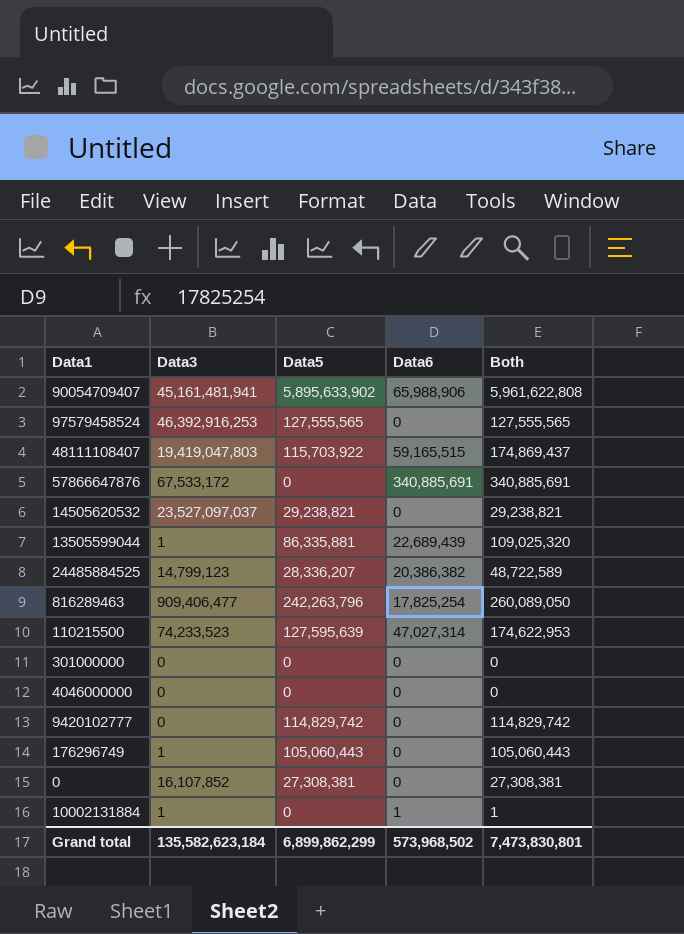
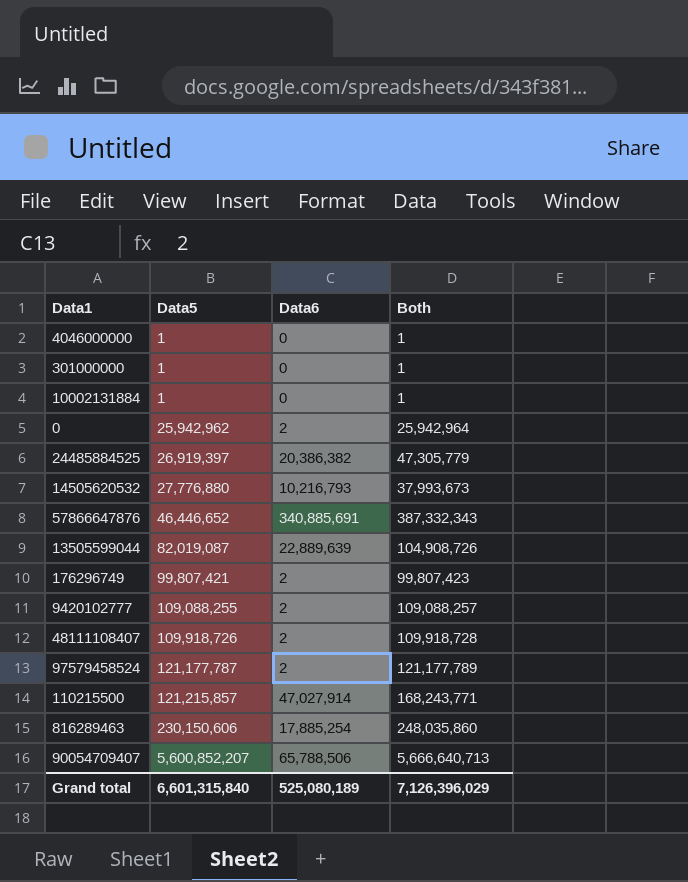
row order: none -> Data5 ascending
column Data3 | position: 2 -> none
4046000000 | Data5: 0 -> 1
4046000000 | Both: 0 -> 1
301000000 | Data5: 0 -> 1
301000000 | Both: 0 -> 1
10002131884 | Data5: 0 -> 1
10002131884 | Data6: 1 -> 0
0 | Data5: 27,308,381 -> 25,942,962
0 | Data6: 0 -> 2
0 | Both: 27,308,381 -> 25,942,964
24485884525 | Data5: 28,336,207 -> 26,919,397
24485884525 | Both: 48,722,589 -> 47,305,779
14505620532 | Data5: 29,238,821 -> 27,776,880
14505620532 | Data6: 0 -> 10,216,793
14505620532 | Both: 29,238,821 -> 37,993,673
57866647876 | Data5: 0 -> 46,446,652
57866647876 | Both: 340,885,691 -> 387,332,343
13505599044 | Data5: 86,335,881 -> 82,019,087
13505599044 | Data6: 22,689,439 -> 22,889,639
13505599044 | Both: 109,025,320 -> 104,908,726
176296749 | Data5: 105,060,443 -> 99,807,421
176296749 | Data6: 0 -> 2
176296749 | Both: 105,060,443 -> 99,807,423
9420102777 | Data5: 114,829,742 -> 109,088,255
9420102777 | Data6: 0 -> 2
9420102777 | Both: 114,829,742 -> 109,088,257
48111108407 | Data5: 115,703,922 -> 109,918,726
48111108407 | Data6: 59,165,515 -> 2
48111108407 | Both: 174,869,437 -> 109,918,728
97579458524 | Data5: 127,555,565 -> 121,177,787
97579458524 | Data6: 0 -> 2
97579458524 | Both: 127,555,565 -> 121,177,789
110215500 | Data5: 127,595,639 -> 121,215,857
110215500 | Data6: 47,027,314 -> 47,027,914
110215500 | Both: 174,622,953 -> 168,243,771
816289463 | Data5: 242,263,796 -> 230,150,606
816289463 | Data6: 17,825,254 -> 17,885,254
816289463 | Both: 260,089,050 -> 248,035,860
90054709407 | Data5: 5,895,633,902 -> 5,600,852,207
90054709407 | Data6: 65,988,906 -> 65,788,506
90054709407 | Both: 5,961,622,808 -> 5,666,640,713
Grand total | Data5: 6,899,862,299 -> 6,601,315,840
Grand total | Data6: 573,968,502 -> 525,080,189
Grand total | Both: 7,473,830,801 -> 7,126,396,029

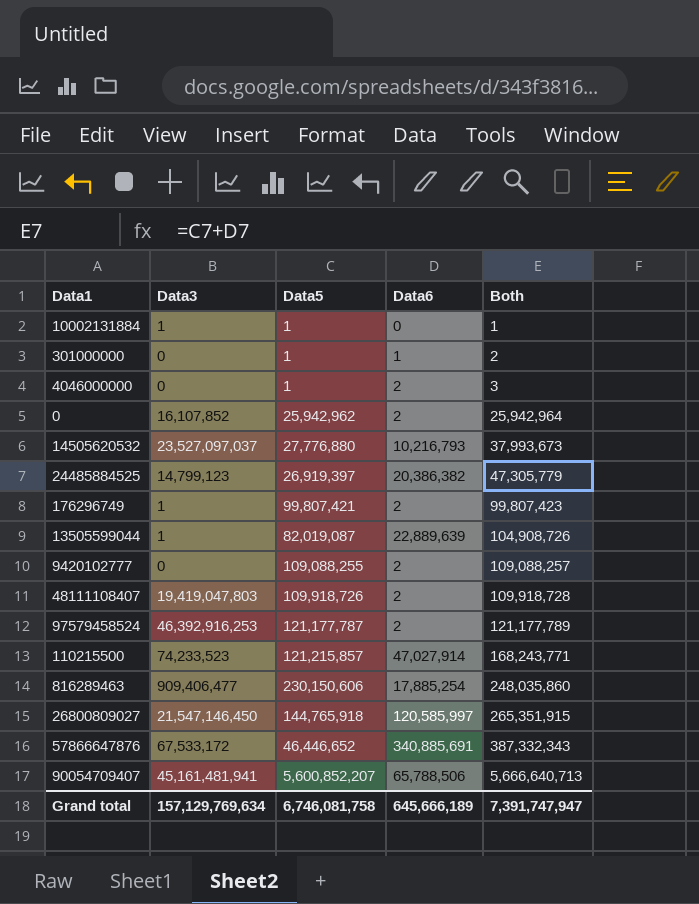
row order: Data5 ascending -> Both ascending
column Data3 | position: none -> 2
301000000 | Data6: 0 -> 1
301000000 | Both: 1 -> 2
4046000000 | Data6: 0 -> 2
4046000000 | Both: 1 -> 3
row 26800809027: none -> 21,547,146,450 | 144,765,918 | 120,585,997 | 265,351,915
Grand total | Data5: 6,601,315,840 -> 6,746,081,758
Grand total | Data6: 525,080,189 -> 645,666,189
Grand total | Both: 7,126,396,029 -> 7,391,747,947

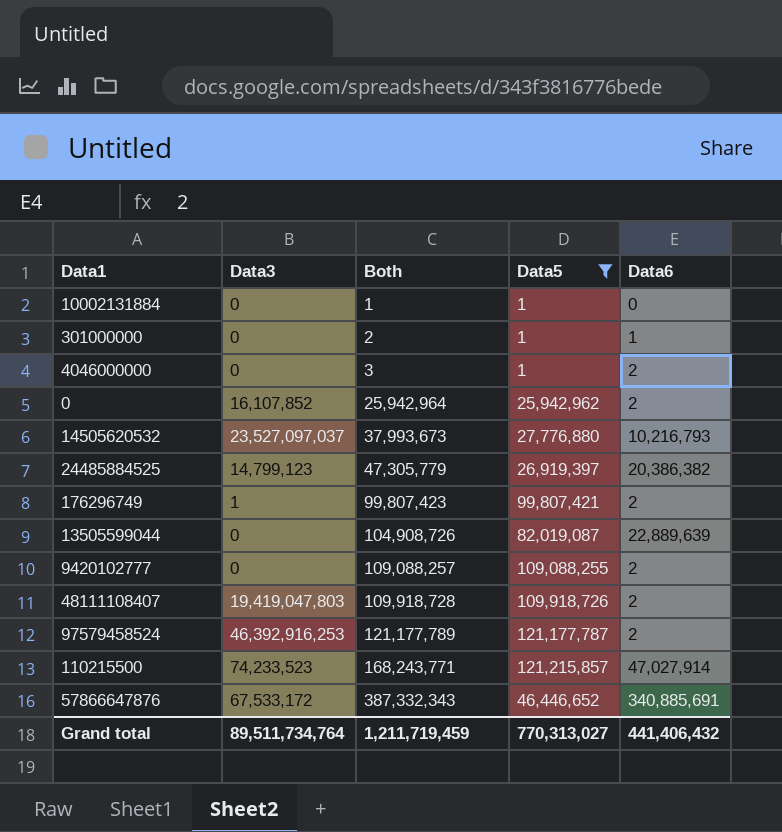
filter: none -> Data5 <= 121,215,857
column Both | position: 5 -> 3
10002131884 | Data3: 1 -> 0
13505599044 | Data3: 1 -> 0
Grand total | Data3: 157,129,769,634 -> 89,511,734,764
Grand total | Both: 7,391,747,947 -> 1,211,719,459
Grand total | Data5: 6,746,081,758 -> 770,313,027
Grand total | Data6: 645,666,189 -> 441,406,432

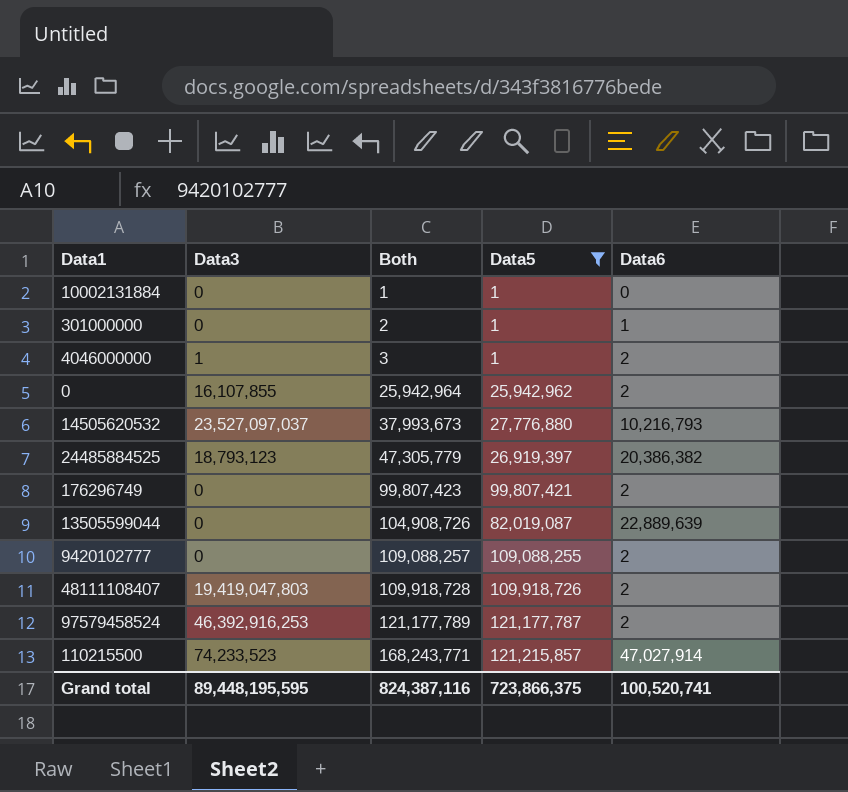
row 57866647876: 67,533,172 | 387,332,343 | 46,446,652 | 340,885,691 -> none
4046000000 | Data3: 0 -> 1
0 | Data3: 16,107,852 -> 16,107,855
24485884525 | Data3: 14,799,123 -> 18,793,123
176296749 | Data3: 1 -> 0
Grand total | Data3: 89,511,734,764 -> 89,448,195,595
Grand total | Both: 1,211,719,459 -> 824,387,116
Grand total | Data5: 770,313,027 -> 723,866,375
Grand total | Data6: 441,406,432 -> 100,520,741

